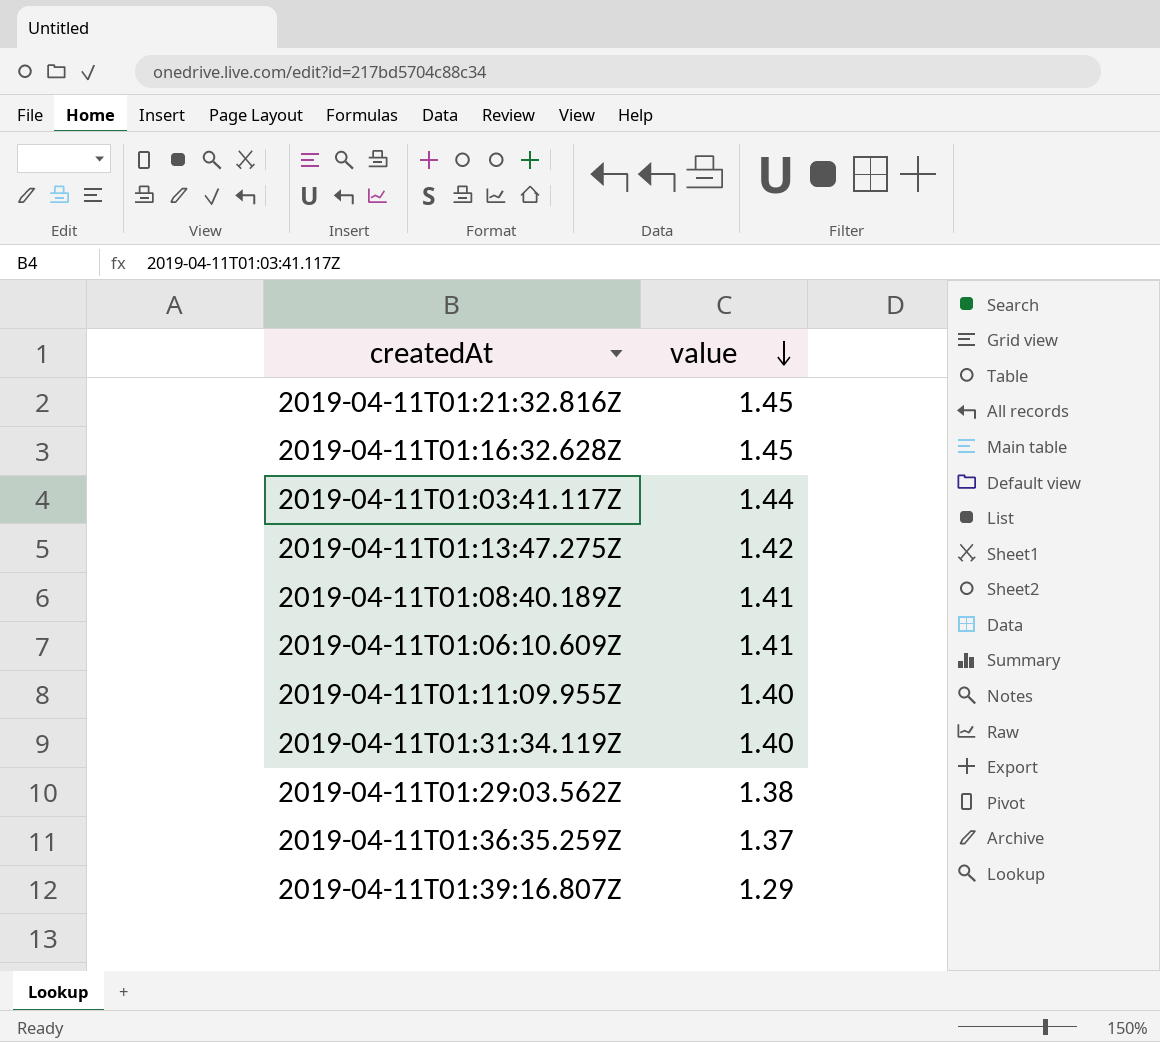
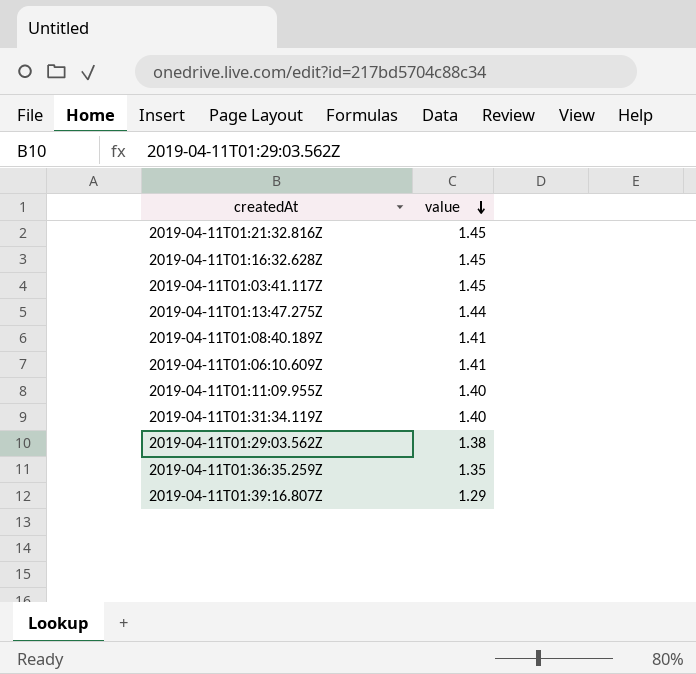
2019-04-11T01:03:41.117Z | value: 1.44 -> 1.45
2019-04-11T01:13:47.275Z | value: 1.42 -> 1.44
2019-04-11T01:36:35.259Z | value: 1.37 -> 1.35

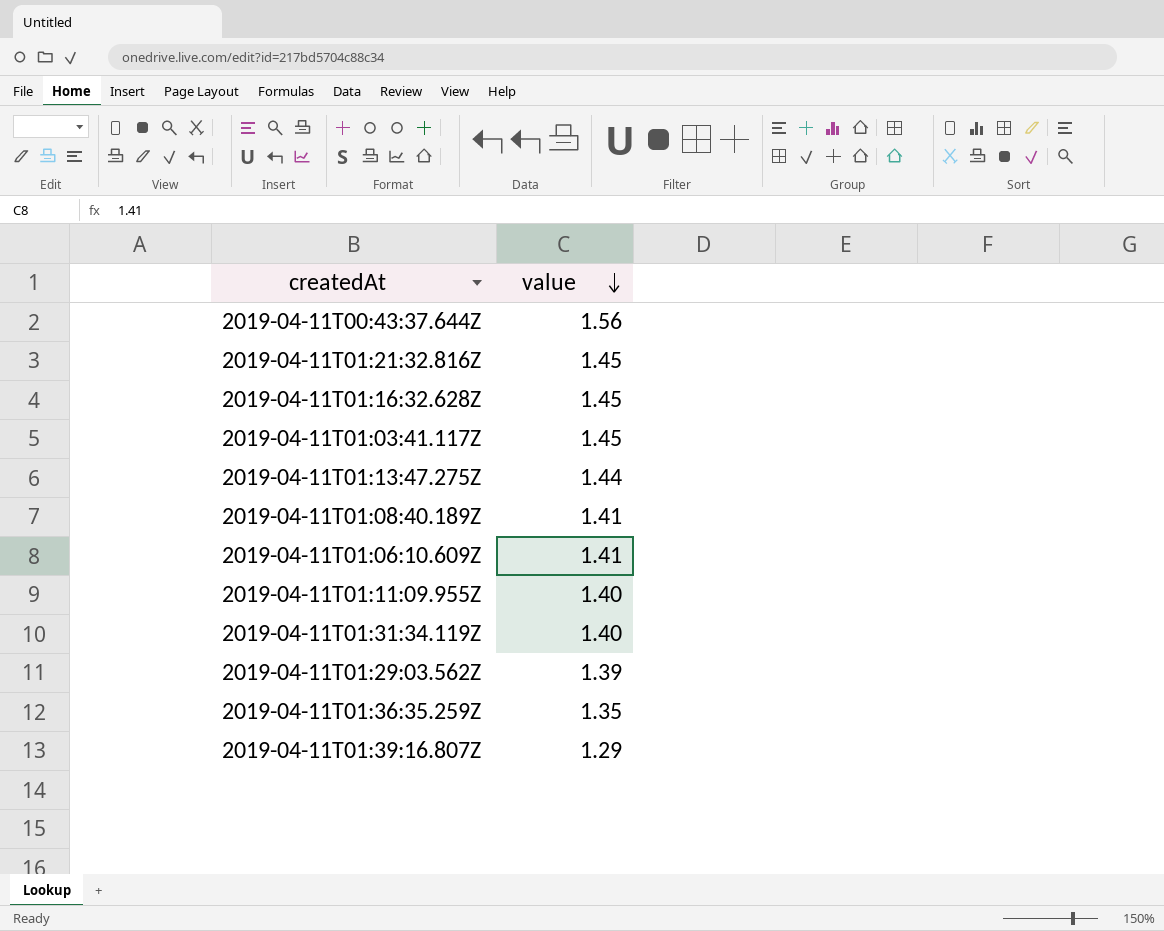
row 2019-04-11T00:43:37.644Z: none -> 1.56
2019-04-11T01:29:03.562Z | value: 1.38 -> 1.39

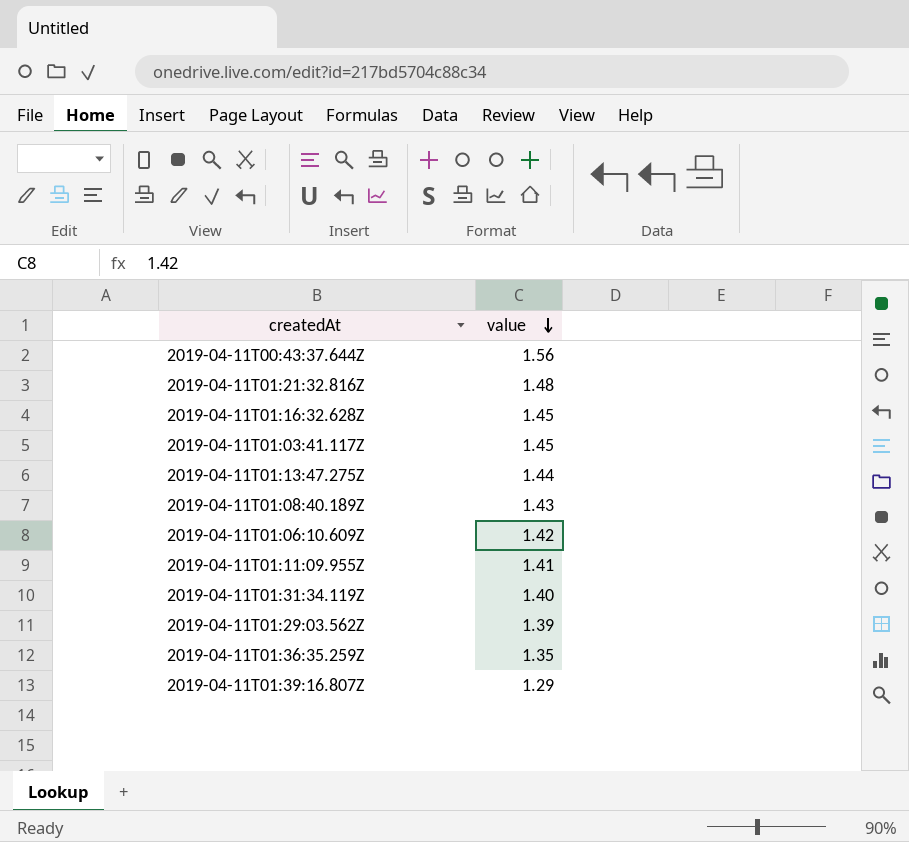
2019-04-11T01:21:32.816Z | value: 1.45 -> 1.48
2019-04-11T01:08:40.189Z | value: 1.41 -> 1.43
2019-04-11T01:06:10.609Z | value: 1.41 -> 1.42
2019-04-11T01:11:09.955Z | value: 1.40 -> 1.41

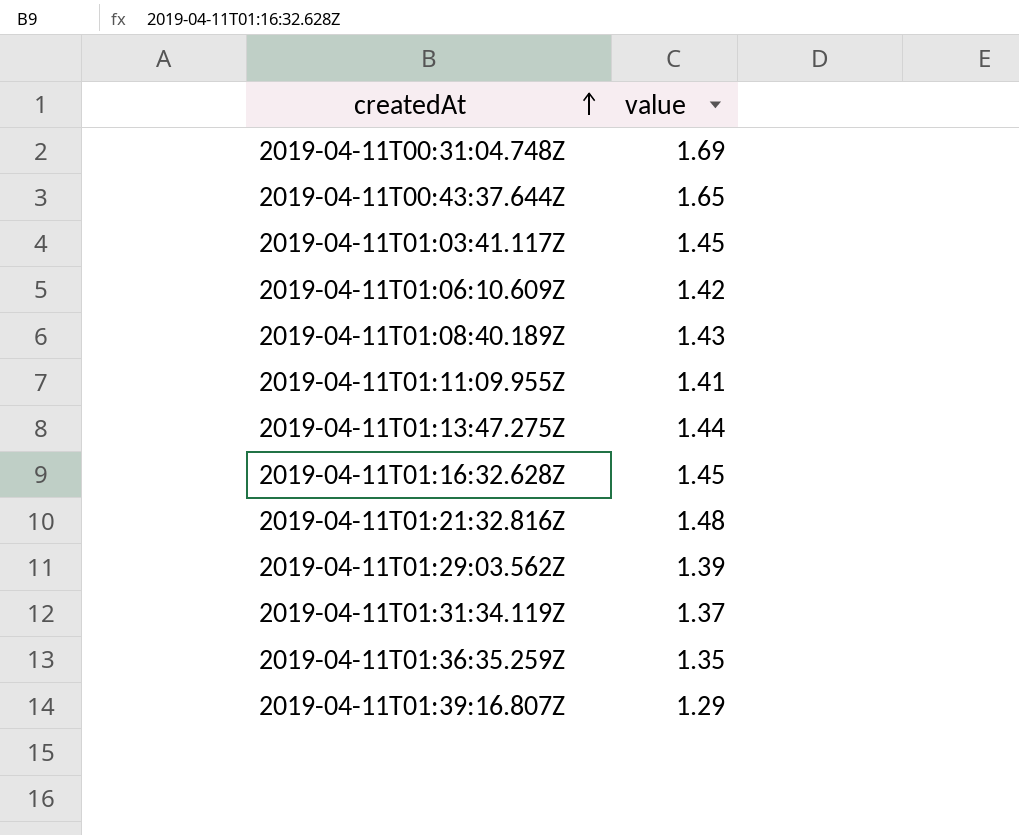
row order: value descending -> createdAt ascending
row 2019-04-11T00:31:04.748Z: none -> 1.69
2019-04-11T00:43:37.644Z | value: 1.56 -> 1.65
2019-04-11T01:31:34.119Z | value: 1.40 -> 1.37

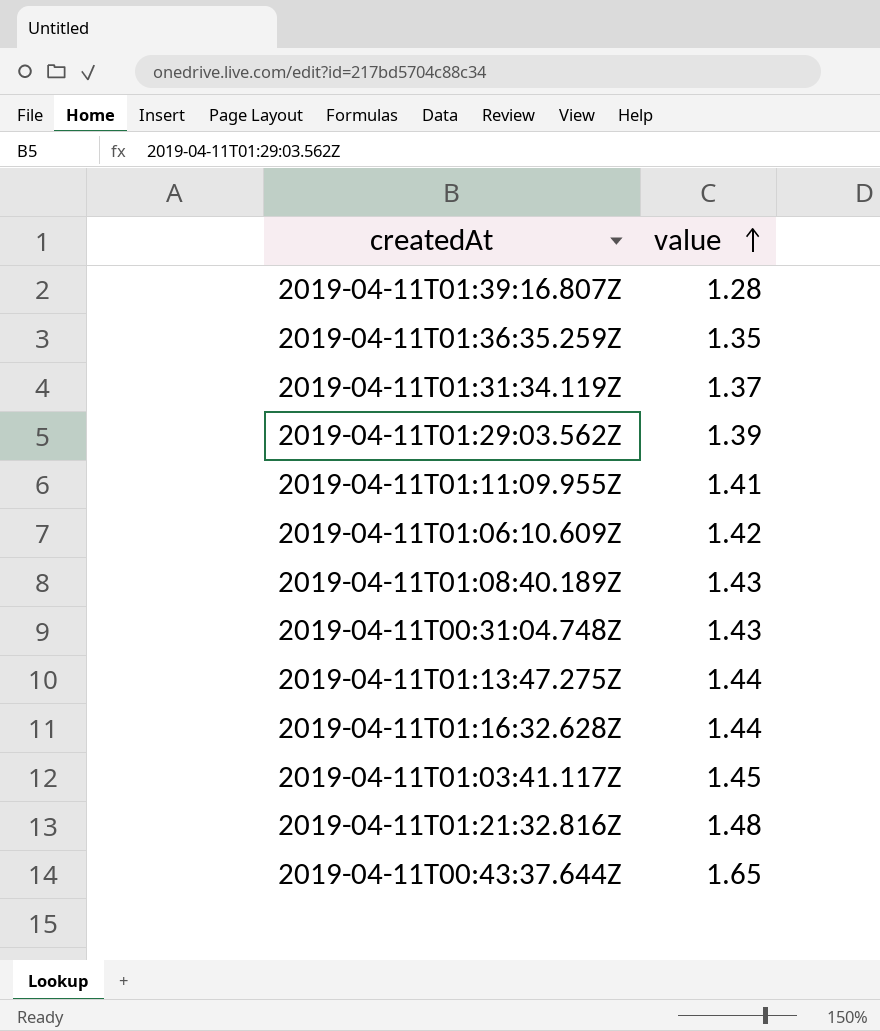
row order: createdAt ascending -> value ascending
2019-04-11T01:39:16.807Z | value: 1.29 -> 1.28
2019-04-11T00:31:04.748Z | value: 1.69 -> 1.43
2019-04-11T01:16:32.628Z | value: 1.45 -> 1.44

